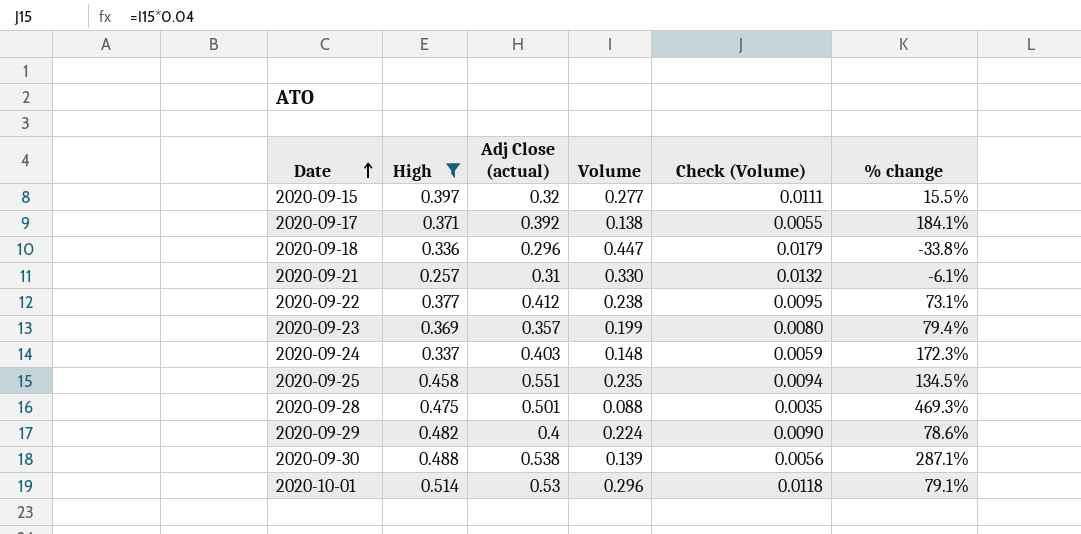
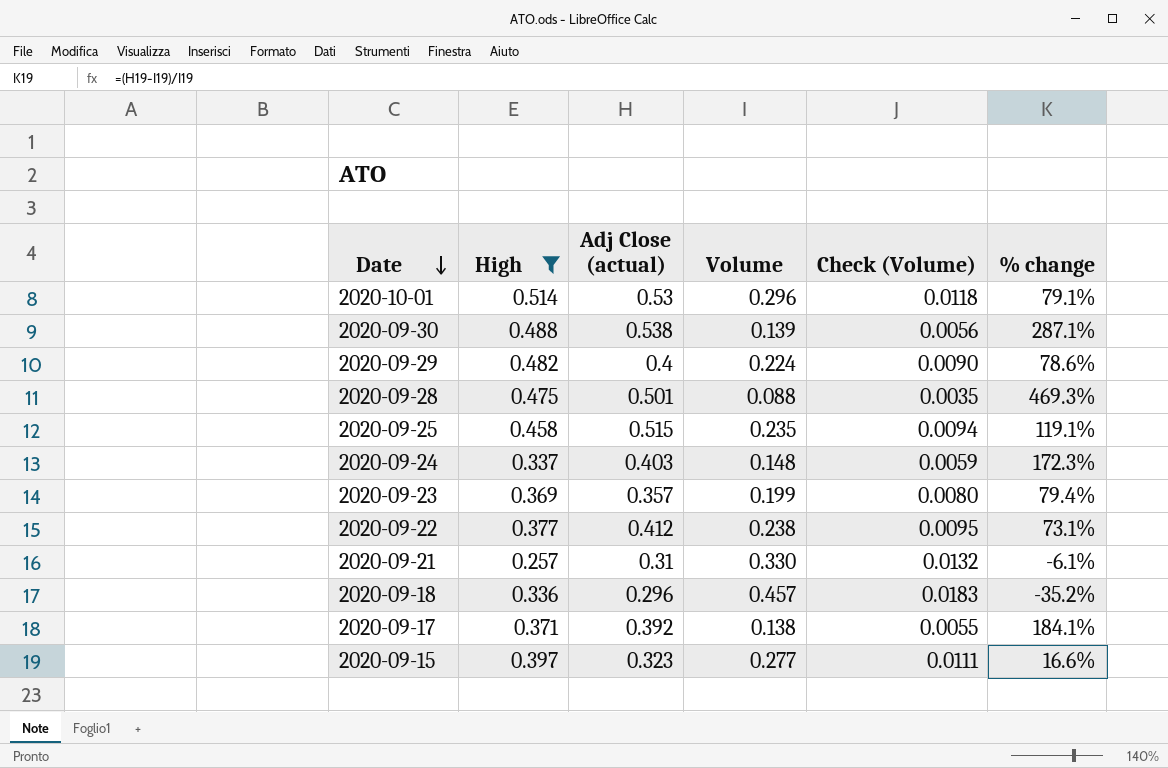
row order: Date ascending -> Date descending
2020-09-25 | Adj Close (actual): 0.551 -> 0.515
2020-09-25 | % change: 134.5% -> 119.1%
2020-09-18 | Volume: 0.447 -> 0.457
2020-09-18 | Check (Volume): 0.0179 -> 0.0183
2020-09-18 | % change: -33.8% -> -35.2%
2020-09-15 | Adj Close (actual): 0.32 -> 0.323
2020-09-15 | % change: 15.5% -> 16.6%

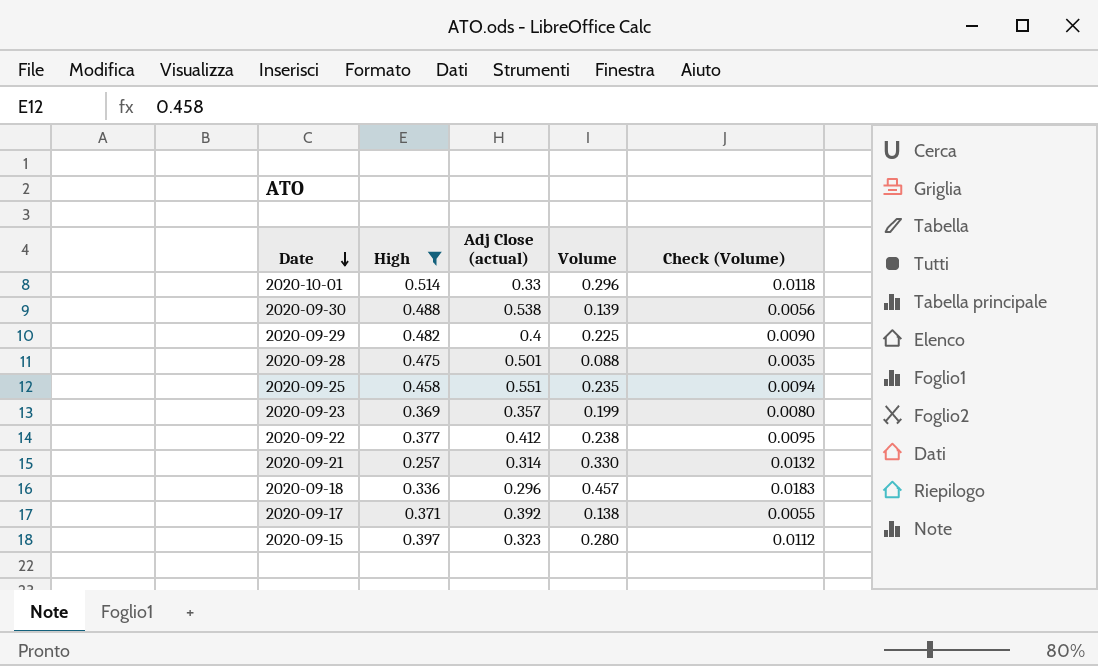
column % change | formula: ([Adj Close (actual)] - [Volume]) / [Volume] -> none
row 2020-09-24: 0.337 | 0.403 | 0.148 | 0.0059 | 172.3% -> none
2020-10-01 | Adj Close (actual): 0.53 -> 0.33
2020-09-29 | Volume: 0.224 -> 0.225
2020-09-25 | Adj Close (actual): 0.515 -> 0.551
2020-09-21 | Adj Close (actual): 0.31 -> 0.314
2020-09-15 | Volume: 0.277 -> 0.280
2020-09-15 | Check (Volume): 0.0111 -> 0.0112

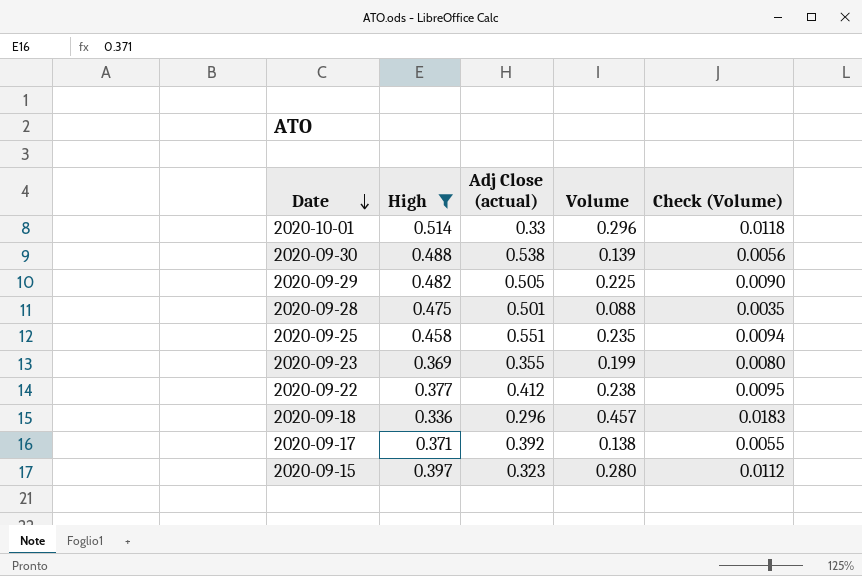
row 2020-09-21: 0.257 | 0.314 | 0.330 | 0.0132 -> none
2020-09-29 | Adj Close (actual): 0.4 -> 0.505
2020-09-23 | Adj Close (actual): 0.357 -> 0.355

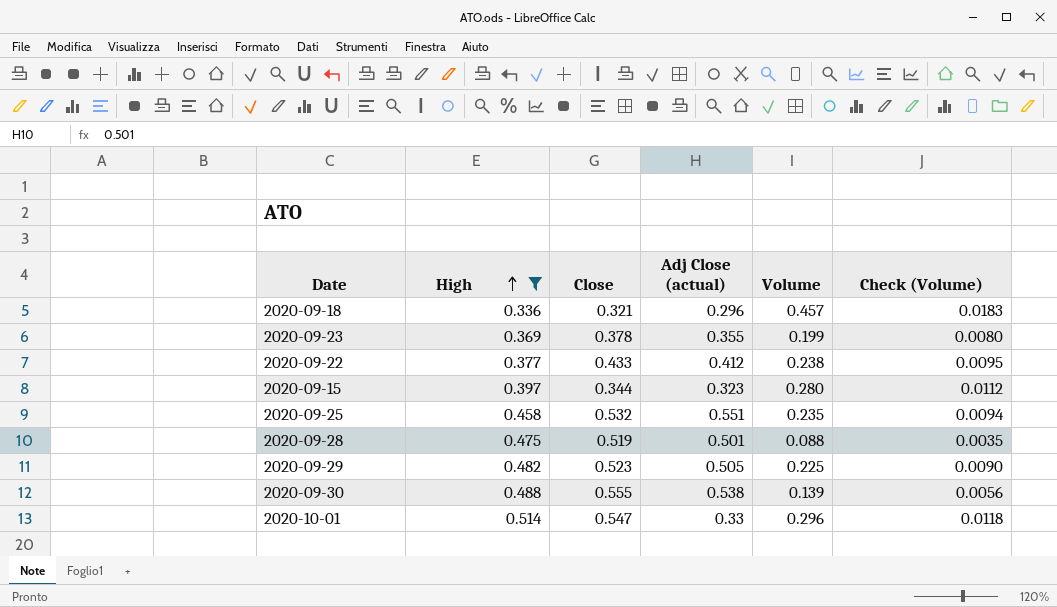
row order: Date descending -> High ascending
column Close | position: none -> 3
row 2020-09-17: 0.371 | 0.392 | 0.138 | 0.0055 -> none

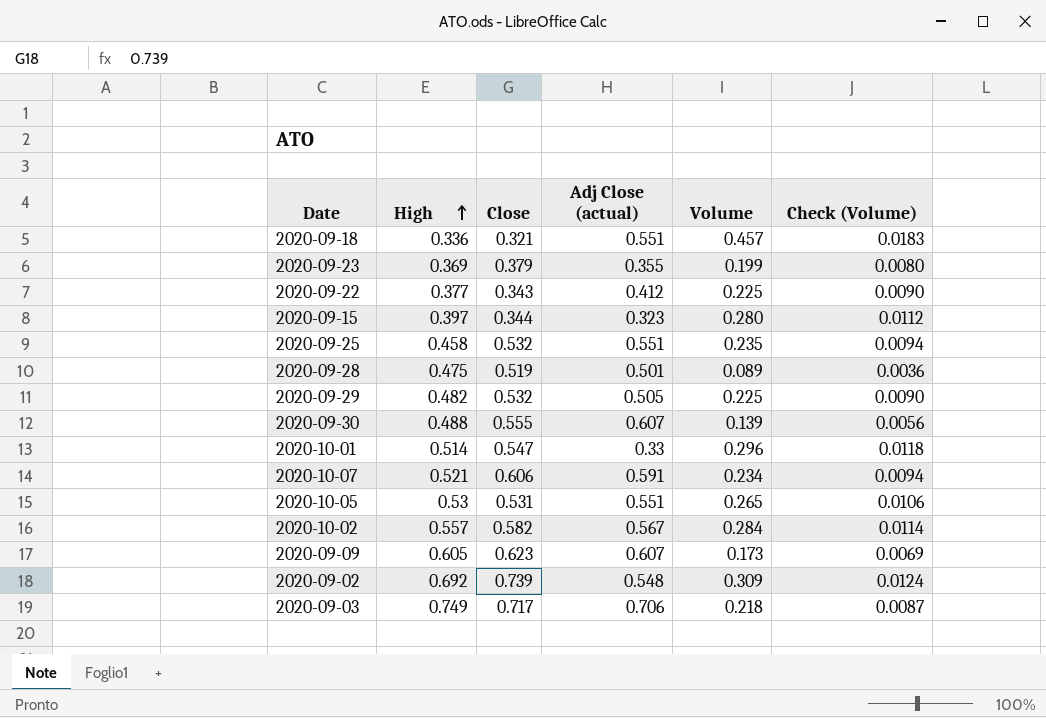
filter: High <= 0.514 -> none
2020-09-18 | Adj Close (actual): 0.296 -> 0.551
2020-09-23 | Close: 0.378 -> 0.379
2020-09-22 | Close: 0.433 -> 0.343
2020-09-22 | Volume: 0.238 -> 0.225
2020-09-22 | Check (Volume): 0.0095 -> 0.0090
2020-09-28 | Volume: 0.088 -> 0.089
2020-09-28 | Check (Volume): 0.0035 -> 0.0036
2020-09-29 | Close: 0.523 -> 0.532
2020-09-30 | Adj Close (actual): 0.538 -> 0.607

